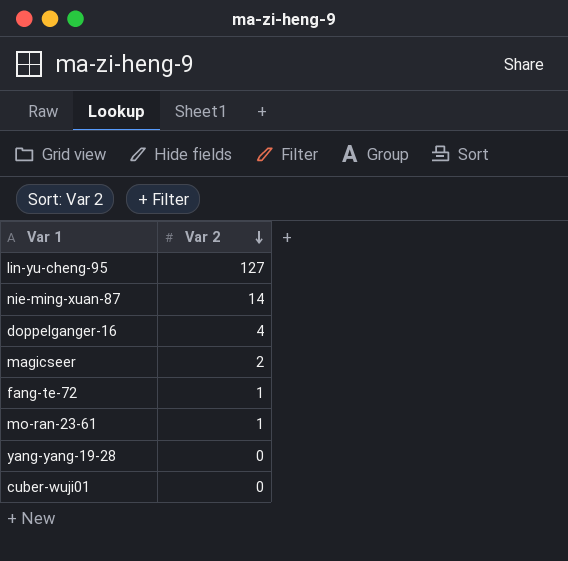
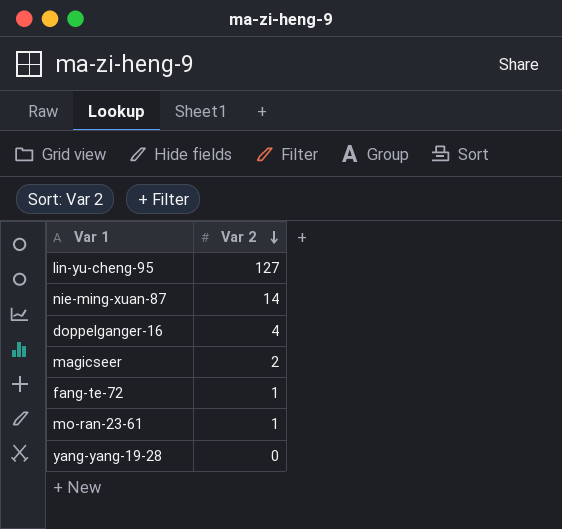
row cuber-wuji01: 0 -> none

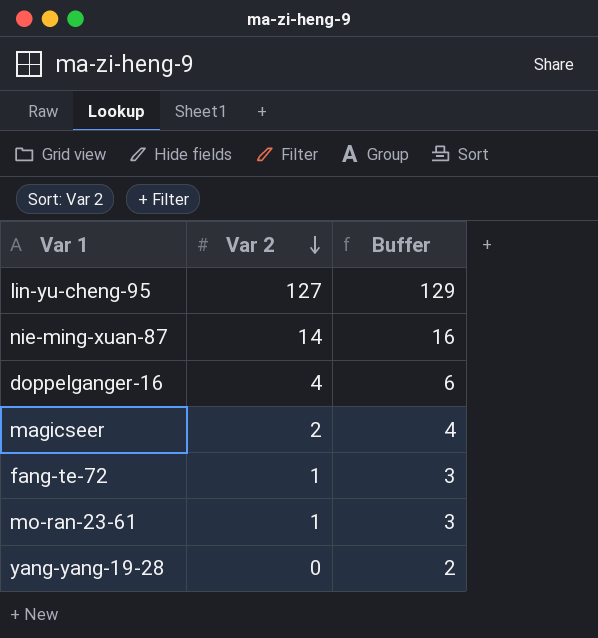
column Buffer | formula: none -> [Var 2] + 2

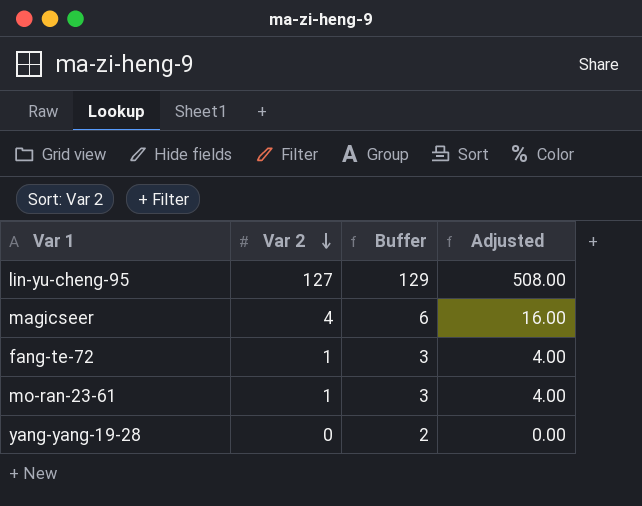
column Adjusted | formula: none -> [Var 2] * 4
row nie-ming-xuan-87: 14 | 16 -> none
row doppelganger-16: 4 | 6 -> none
magicseer | Var 2: 2 -> 4
magicseer | Buffer: 4 -> 6

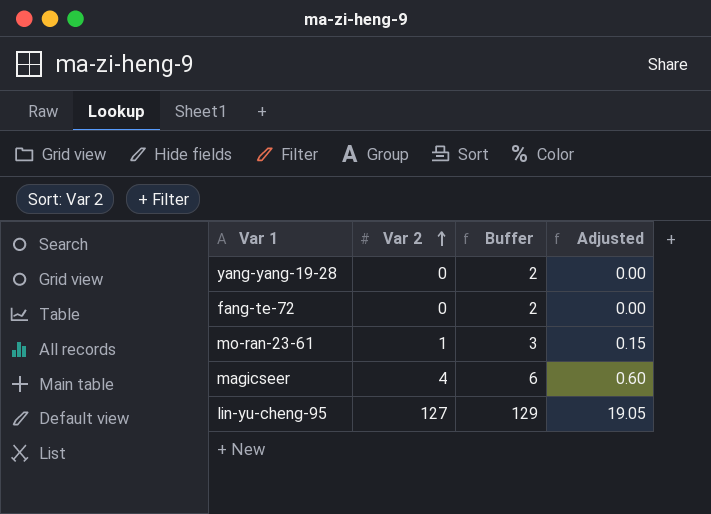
row order: Var 2 descending -> Var 2 ascending
column Adjusted | formula: [Var 2] * 4 -> [Var 2] * 0.15
fang-te-72 | Var 2: 1 -> 0
fang-te-72 | Buffer: 3 -> 2

